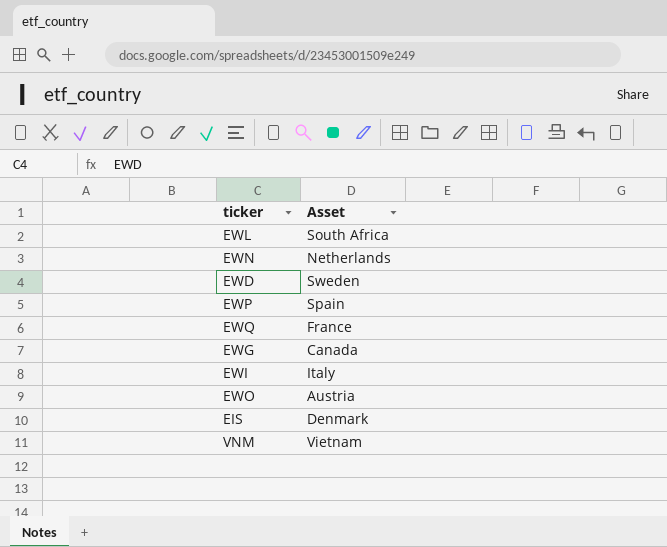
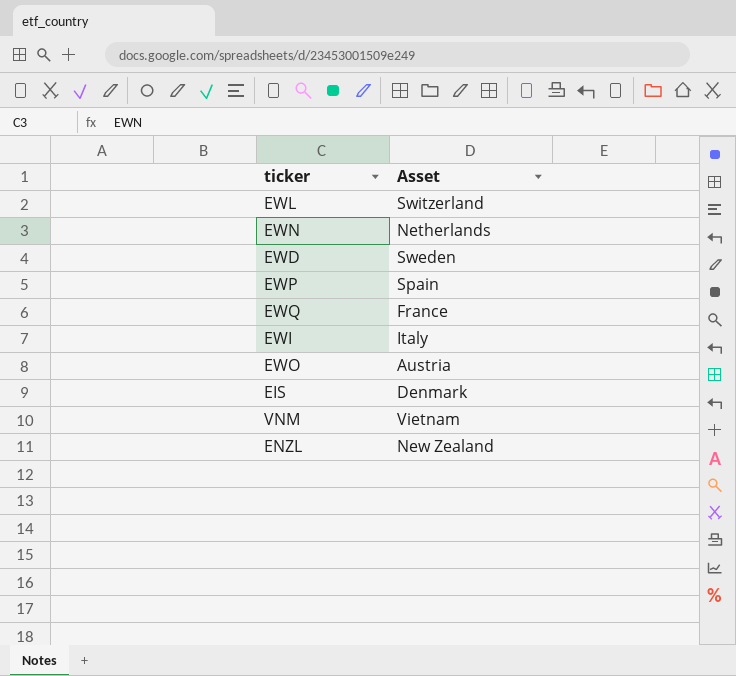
row EWG: Canada -> none
EWL | Asset: South Africa -> Switzerland
row ENZL: none -> New Zealand

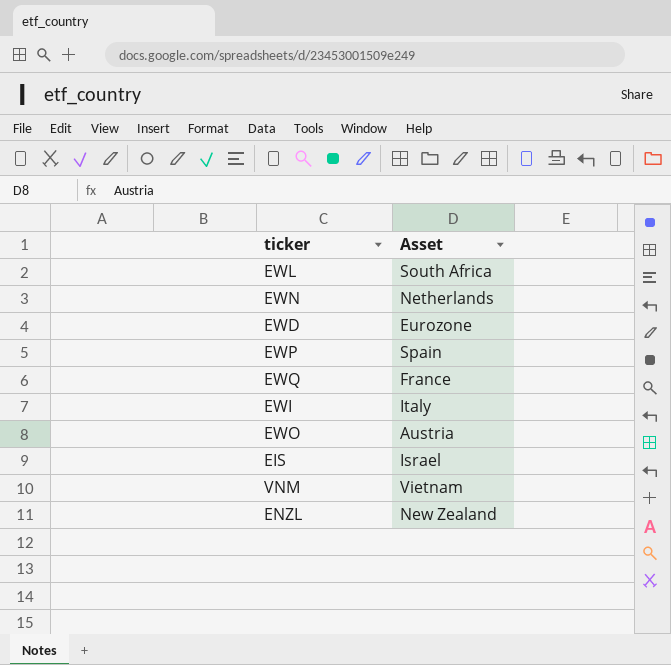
EWL | Asset: Switzerland -> South Africa
EWD | Asset: Sweden -> Eurozone
EIS | Asset: Denmark -> Israel

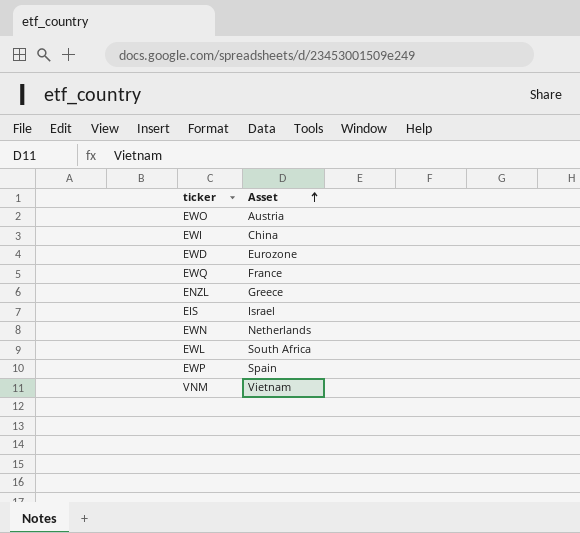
row order: none -> Asset ascending
EWI | Asset: Italy -> China
ENZL | Asset: New Zealand -> Greece

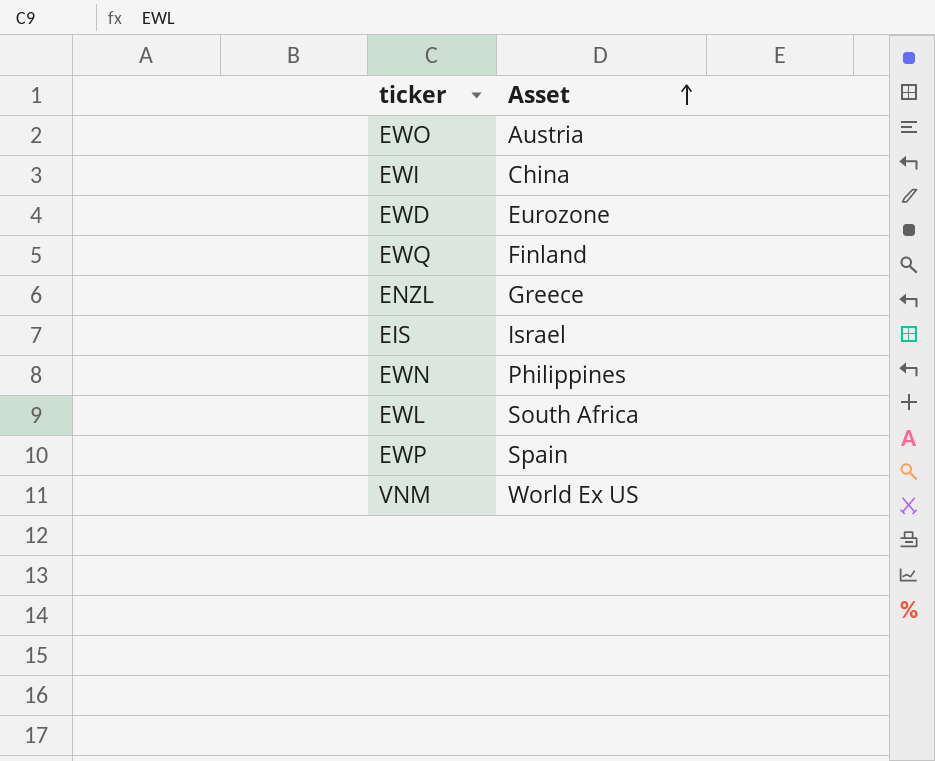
EWQ | Asset: France -> Finland
EWN | Asset: Netherlands -> Philippines
VNM | Asset: Vietnam -> World Ex US

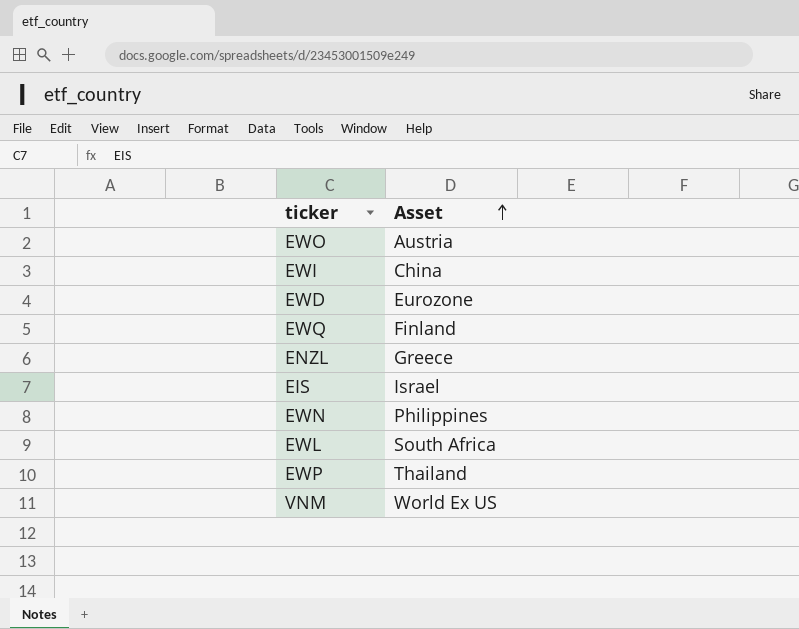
EWP | Asset: Spain -> Thailand

